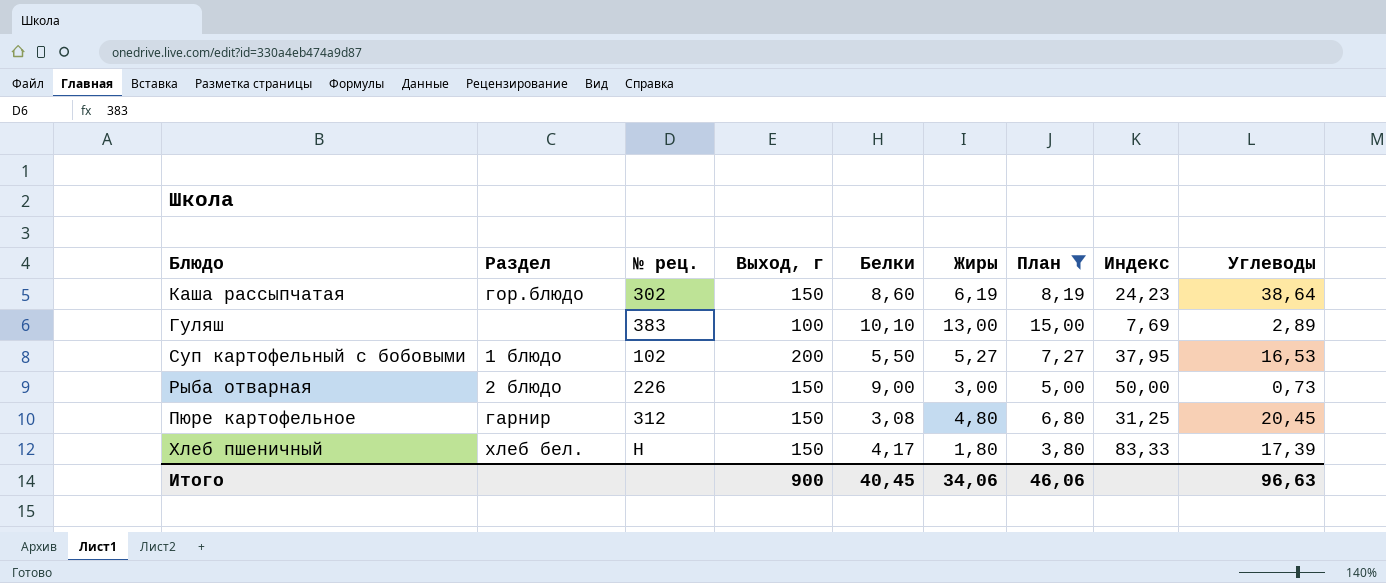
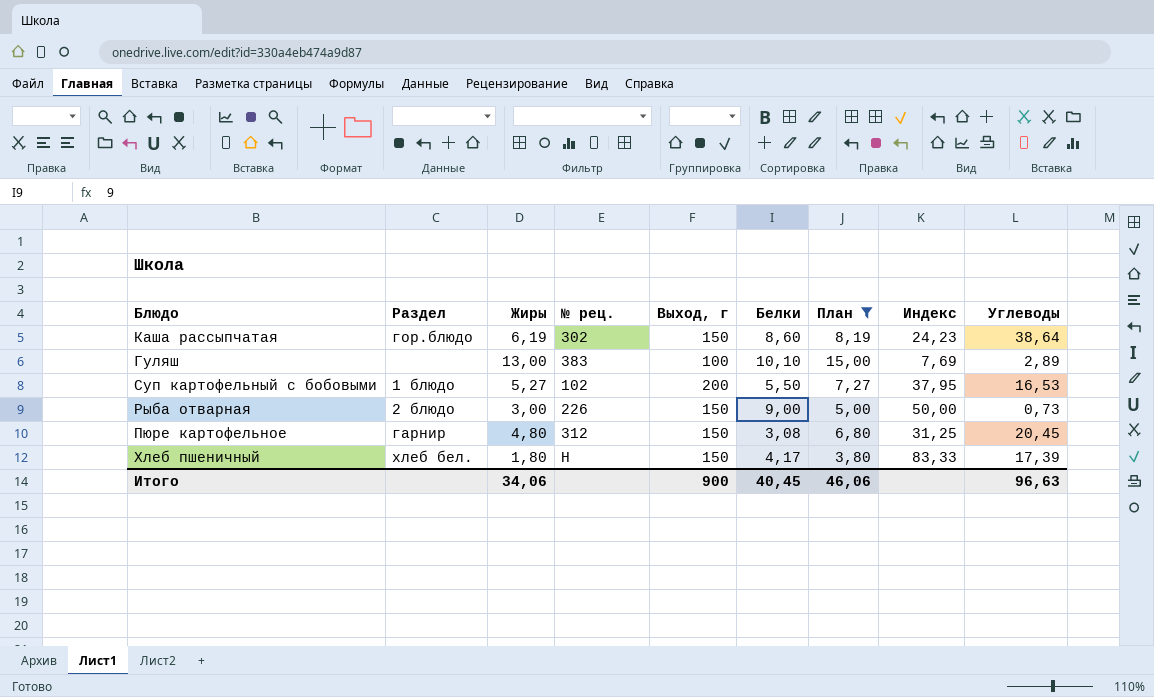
column Жиры | position: 6 -> 3

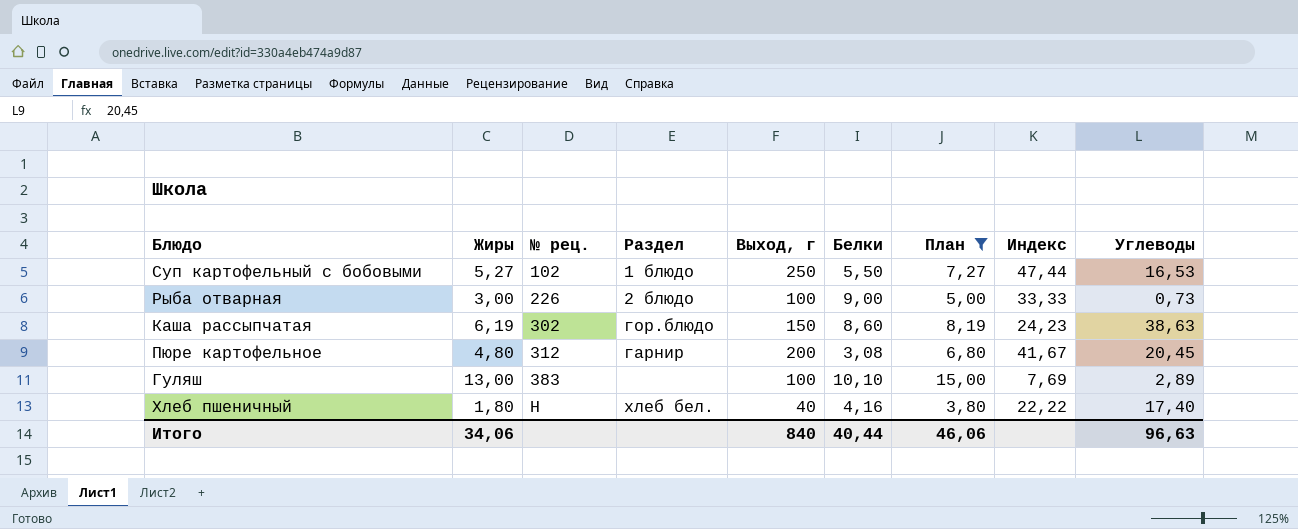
row order: none -> № рец. ascending
column Раздел | position: 2 -> 4
Суп картофельный с бобовыми | Выход, г: 200 -> 250
Суп картофельный с бобовыми | Индекс: 37,95 -> 47,44
Рыба отварная | Выход, г: 150 -> 100
Рыба отварная | Индекс: 50,00 -> 33,33
Каша рассыпчатая | Углеводы: 38,64 -> 38,63
Пюре картофельное | Выход, г: 150 -> 200
Пюре картофельное | Индекс: 31,25 -> 41,67
Хлеб пшеничный | Выход, г: 150 -> 40
Хлеб пшеничный | Белки: 4,17 -> 4,16
Хлеб пшеничный | Индекс: 83,33 -> 22,22
Хлеб пшеничный | Углеводы: 17,39 -> 17,40
Итого | Выход, г: 900 -> 840
Итого | Белки: 40,45 -> 40,44

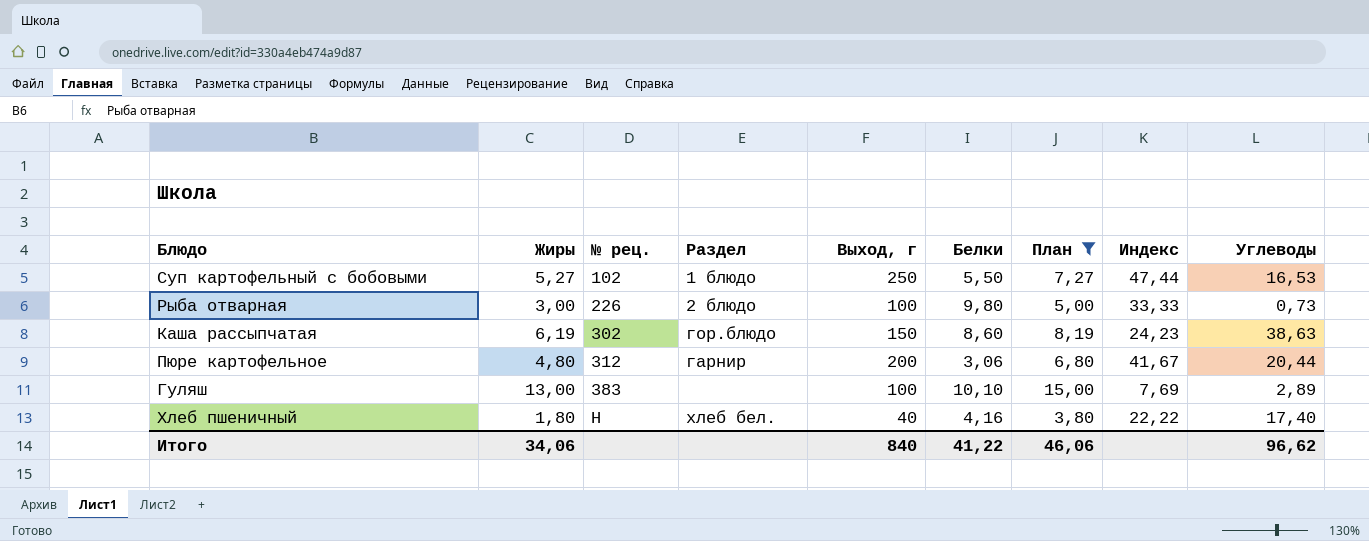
Рыба отварная | Белки: 9,00 -> 9,80
Пюре картофельное | Белки: 3,08 -> 3,06
Пюре картофельное | Углеводы: 20,45 -> 20,44
Итого | Белки: 40,44 -> 41,22
Итого | Углеводы: 96,63 -> 96,62

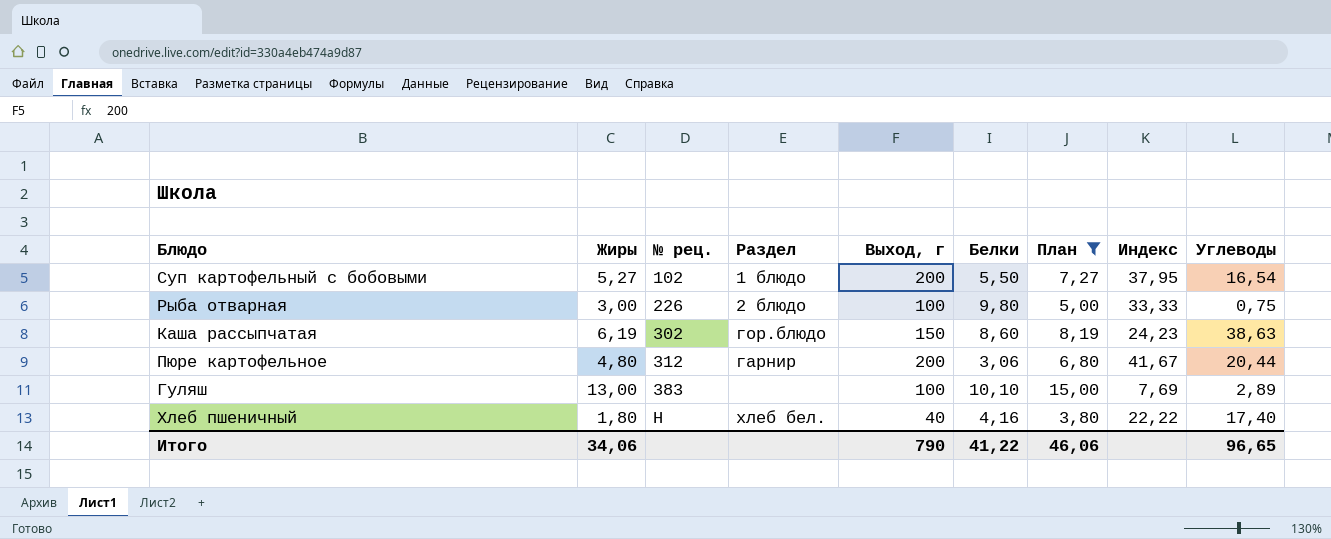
Суп картофельный с бобовыми | Выход, г: 250 -> 200
Суп картофельный с бобовыми | Индекс: 47,44 -> 37,95
Суп картофельный с бобовыми | Углеводы: 16,53 -> 16,54
Рыба отварная | Углеводы: 0,73 -> 0,75
Итого | Выход, г: 840 -> 790
Итого | Углеводы: 96,62 -> 96,65

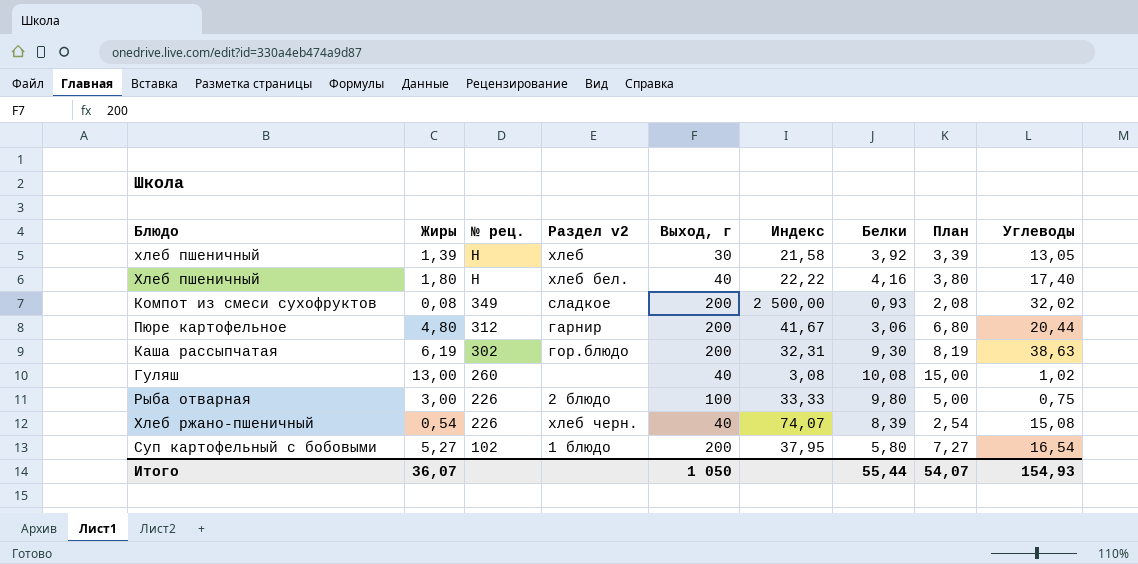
filter: План >= 3,80 -> none
row order: № рец. ascending -> № рец. descending
column name: Раздел -> Раздел v2
column Индекс | position: 8 -> 6
Каша рассыпчатая | Выход, г: 150 -> 200
Каша рассыпчатая | Индекс: 24,23 -> 32,31
Каша рассыпчатая | Белки: 8,60 -> 9,30
Гуляш | № рец.: 383 -> 260
Гуляш | Выход, г: 100 -> 40
Гуляш | Индекс: 7,69 -> 3,08
Гуляш | Белки: 10,10 -> 10,08
Гуляш | Углеводы: 2,89 -> 1,02
Суп картофельный с бобовыми | Белки: 5,50 -> 5,80
Итого | Жиры: 34,06 -> 36,07
Итого | Выход, г: 790 -> 1 050
Итого | Белки: 41,22 -> 55,44
Итого | План: 46,06 -> 54,07
Итого | Углеводы: 96,65 -> 154,93

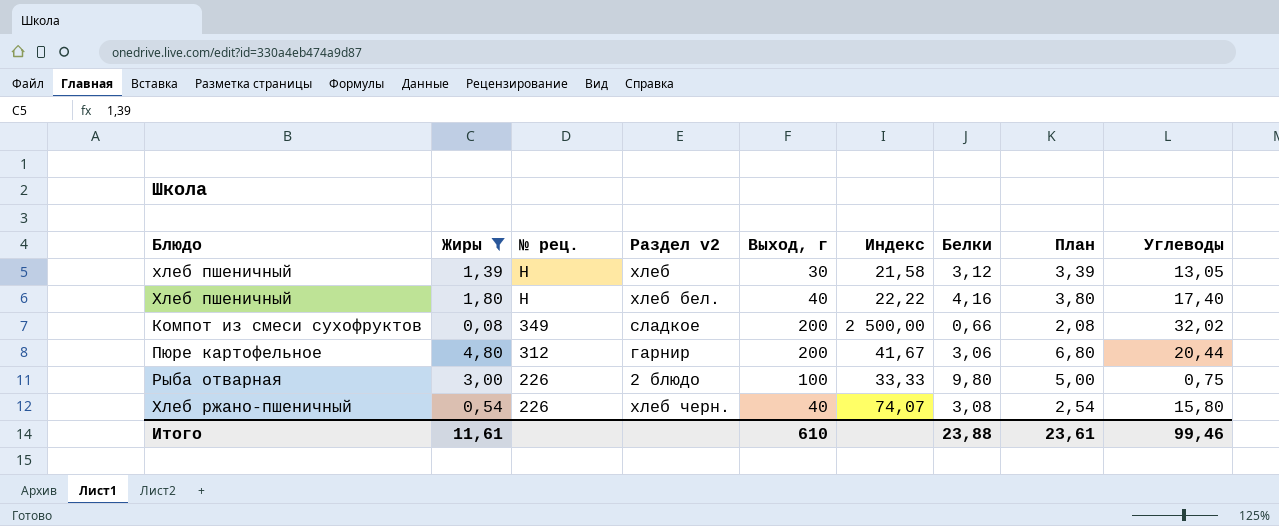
filter: none -> Жиры <= 4,80
хлеб пшеничный | Белки: 3,92 -> 3,12
Компот из смеси сухофруктов | Белки: 0,93 -> 0,66
Хлеб ржано-пшеничный | Белки: 8,39 -> 3,08
Хлеб ржано-пшеничный | Углеводы: 15,08 -> 15,80
Итого | Жиры: 36,07 -> 11,61
Итого | Выход, г: 1 050 -> 610
Итого | Белки: 55,44 -> 23,88
Итого | План: 54,07 -> 23,61
Итого | Углеводы: 154,93 -> 99,46

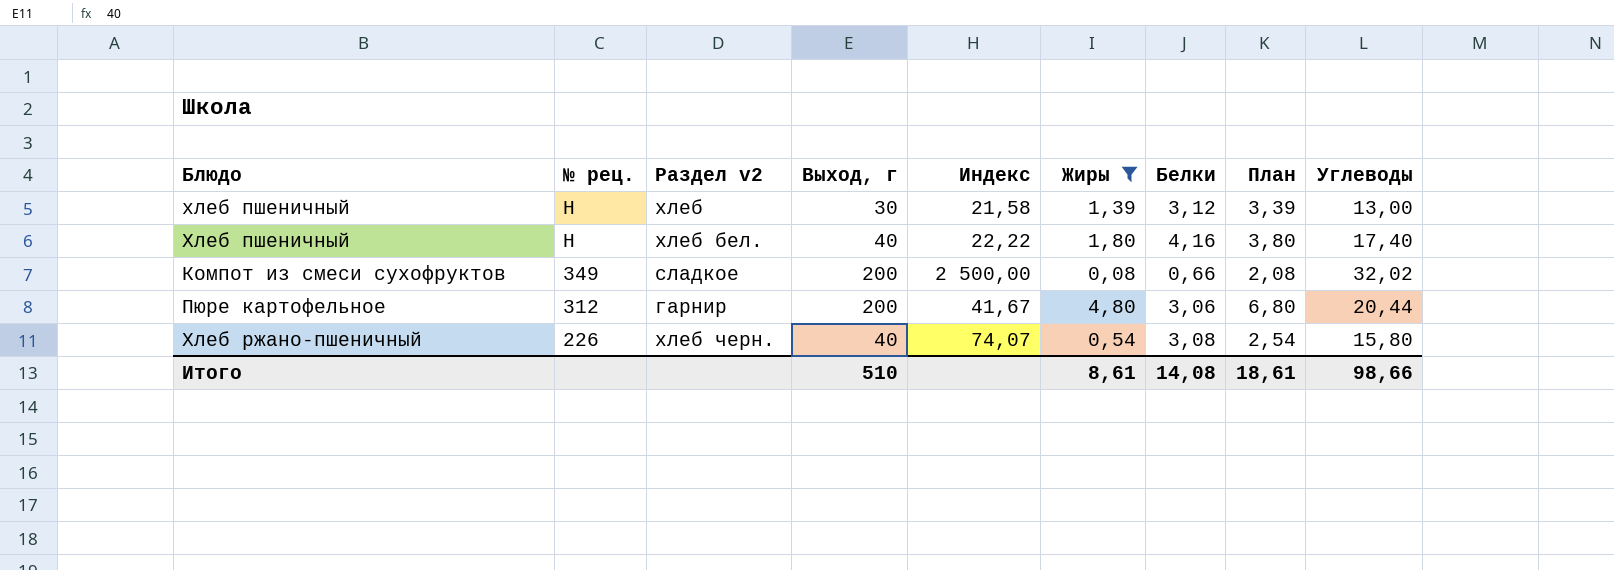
column Жиры | position: 2 -> 6
row Рыба отварная: 3,00 | 226 | 2 блюдо | 100 | 33,33 | 9,80 | 5,00 | 0,75 -> none
хлеб пшеничный | Углеводы: 13,05 -> 13,00
Итого | Выход, г: 610 -> 510
Итого | Жиры: 11,61 -> 8,61
Итого | Белки: 23,88 -> 14,08
Итого | План: 23,61 -> 18,61
Итого | Углеводы: 99,46 -> 98,66

